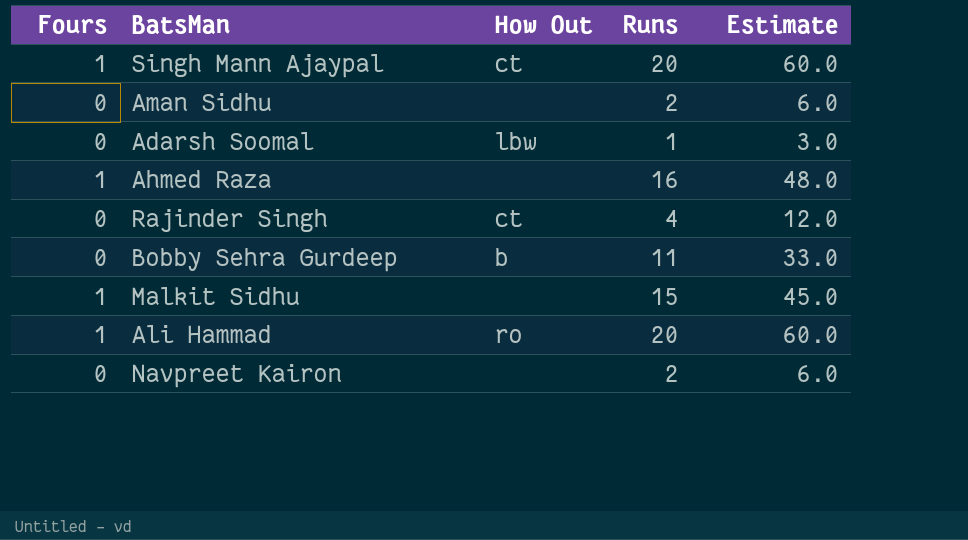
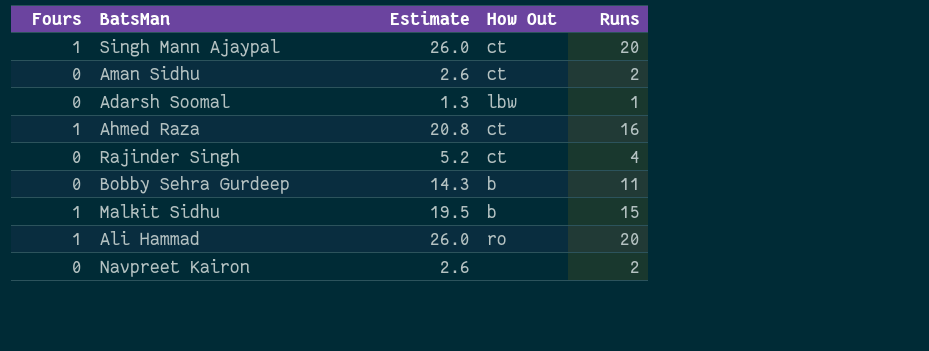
column Estimate | formula: [Runs] * 3 -> [Runs] * 1.3
column Estimate | position: 5 -> 3
Aman Sidhu | How Out: none -> ct
Ahmed Raza | How Out: none -> ct
Malkit Sidhu | How Out: none -> b

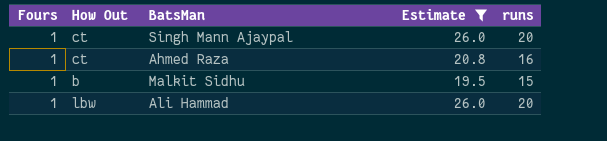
filter: none -> Estimate >= 19.5
column How Out | position: 4 -> 2
column name: Runs -> runs
Ali Hammad | How Out: ro -> lbw

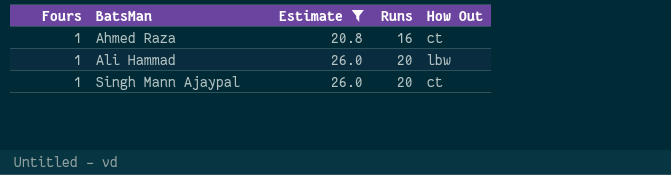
row order: none -> BatsMan ascending
column name: runs -> Runs
column How Out | position: 2 -> 5
row Malkit Sidhu: 1 | b | 19.5 | 15 -> none

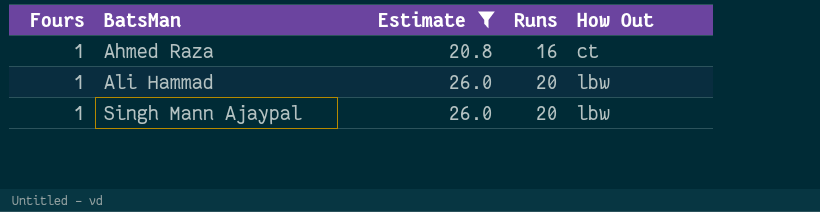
Singh Mann Ajaypal | How Out: ct -> lbw

